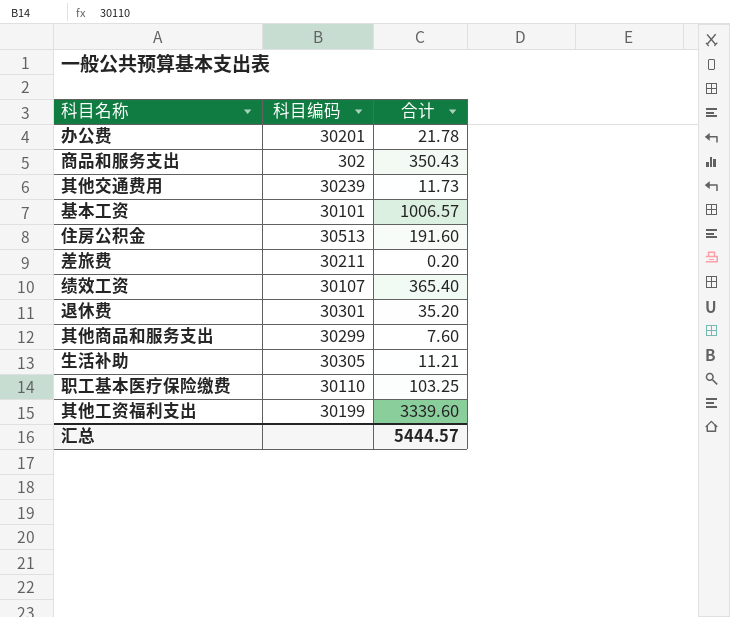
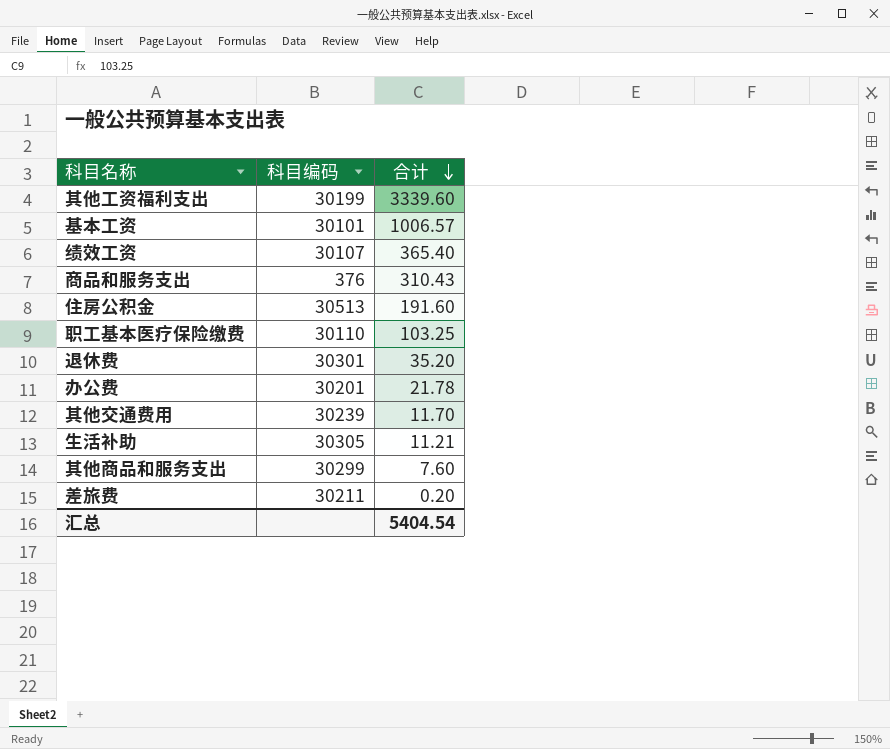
row order: none -> 合计 descending
商品和服务支出 | 科目编码: 302 -> 376
商品和服务支出 | 合计: 350.43 -> 310.43
其他交通费用 | 合计: 11.73 -> 11.70
汇总 | 合计: 5444.57 -> 5404.54

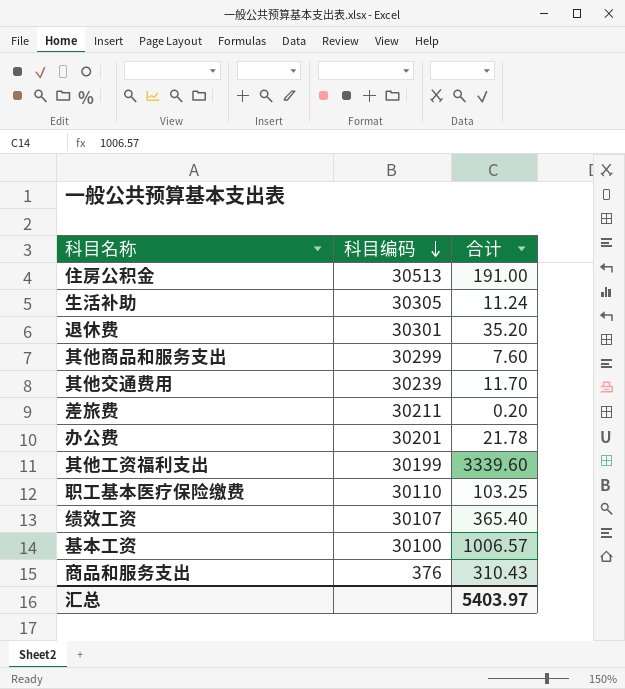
row order: 合计 descending -> 科目编码 descending
住房公积金 | 合计: 191.60 -> 191.00
生活补助 | 合计: 11.21 -> 11.24
基本工资 | 科目编码: 30101 -> 30100
汇总 | 合计: 5404.54 -> 5403.97

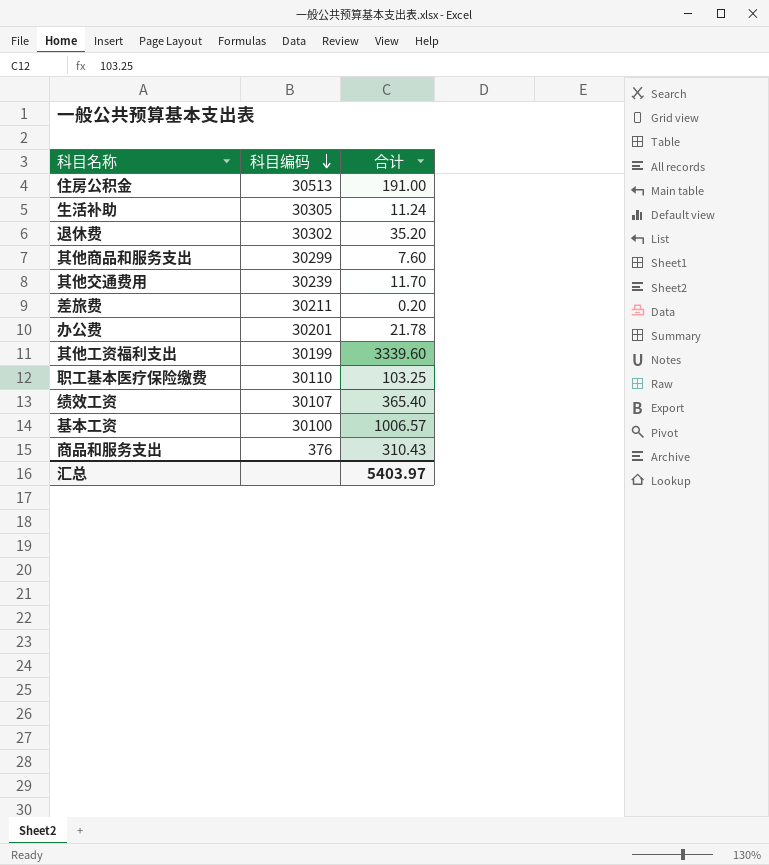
退休费 | 科目编码: 30301 -> 30302

